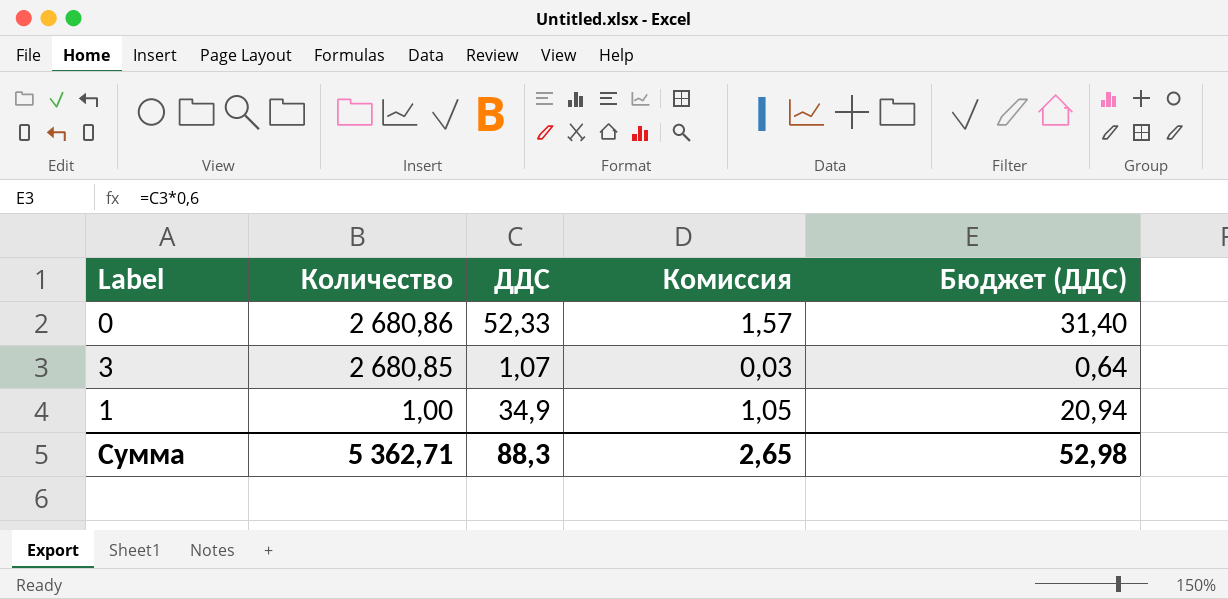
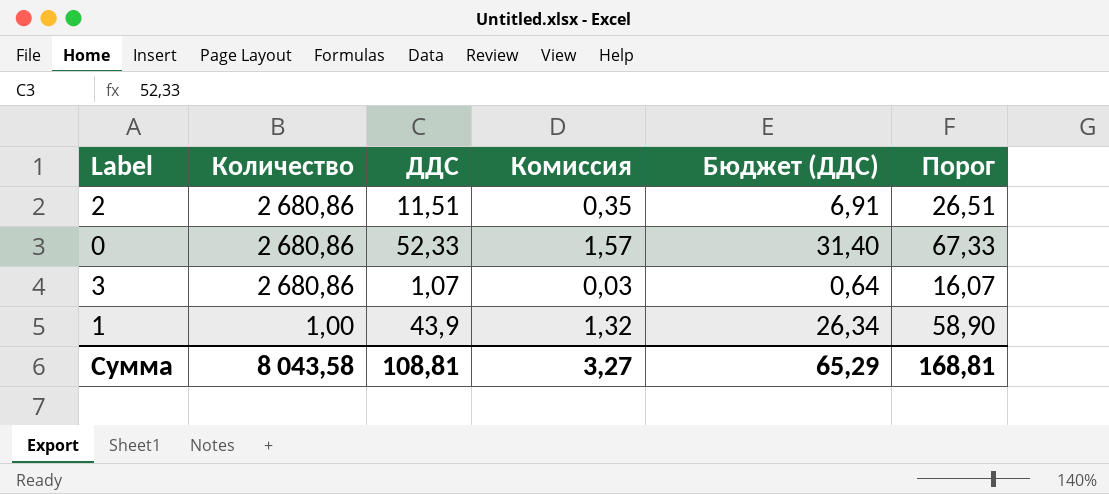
column Порог | formula: none -> [ДДС] + 15
row 2: none -> 2 680,86 | 11,51 | 0,35 | 6,91 | 26,51
3 | Количество: 2 680,85 -> 2 680,86
1 | ДДС: 34,9 -> 43,9
1 | Комиссия: 1,05 -> 1,32
1 | Бюджет (ДДС): 20,94 -> 26,34
Сумма | Количество: 5 362,71 -> 8 043,58
Сумма | ДДС: 88,3 -> 108,81
Сумма | Комиссия: 2,65 -> 3,27
Сумма | Бюджет (ДДС): 52,98 -> 65,29

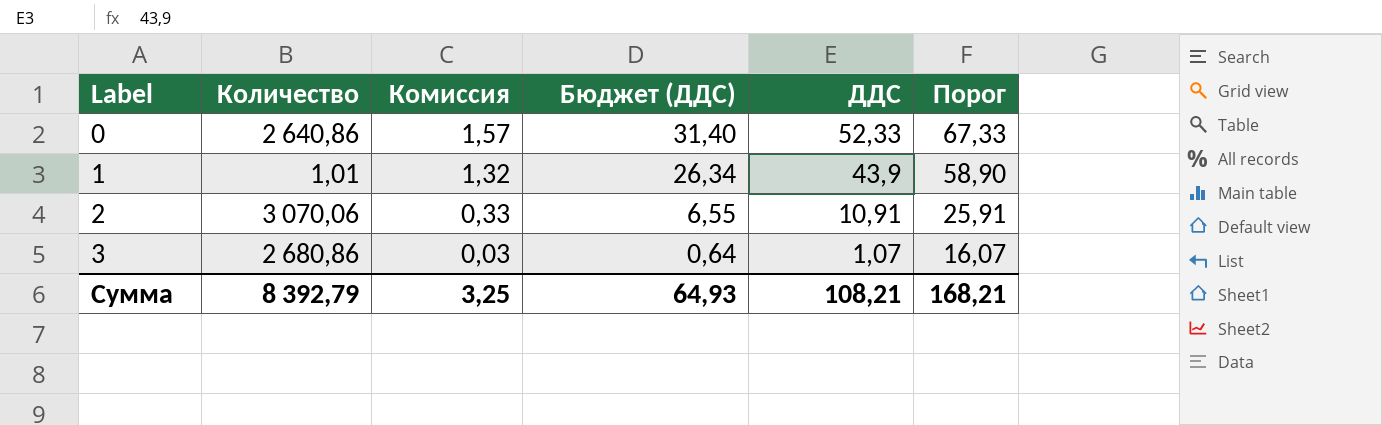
row order: Количество descending -> Label ascending
column ДДС | position: 3 -> 5
0 | Количество: 2 680,86 -> 2 640,86
1 | Количество: 1,00 -> 1,01
2 | Количество: 2 680,86 -> 3 070,06
2 | Комиссия: 0,35 -> 0,33
2 | Бюджет (ДДС): 6,91 -> 6,55
2 | ДДС: 11,51 -> 10,91
2 | Порог: 26,51 -> 25,91
Сумма | Количество: 8 043,58 -> 8 392,79
Сумма | Комиссия: 3,27 -> 3,25
Сумма | Бюджет (ДДС): 65,29 -> 64,93
Сумма | ДДС: 108,81 -> 108,21
Сумма | Порог: 168,81 -> 168,21

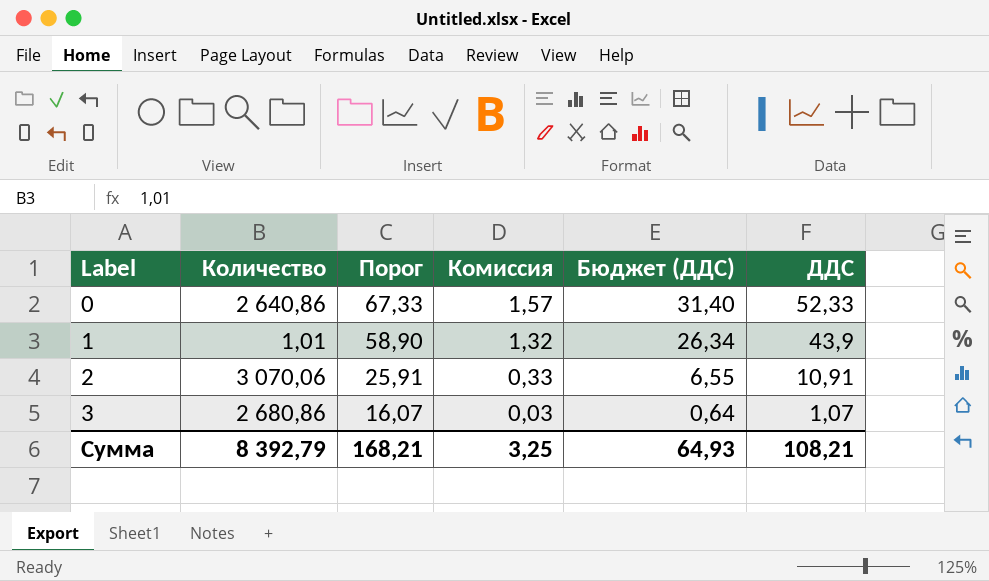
column Порог | position: 6 -> 3

